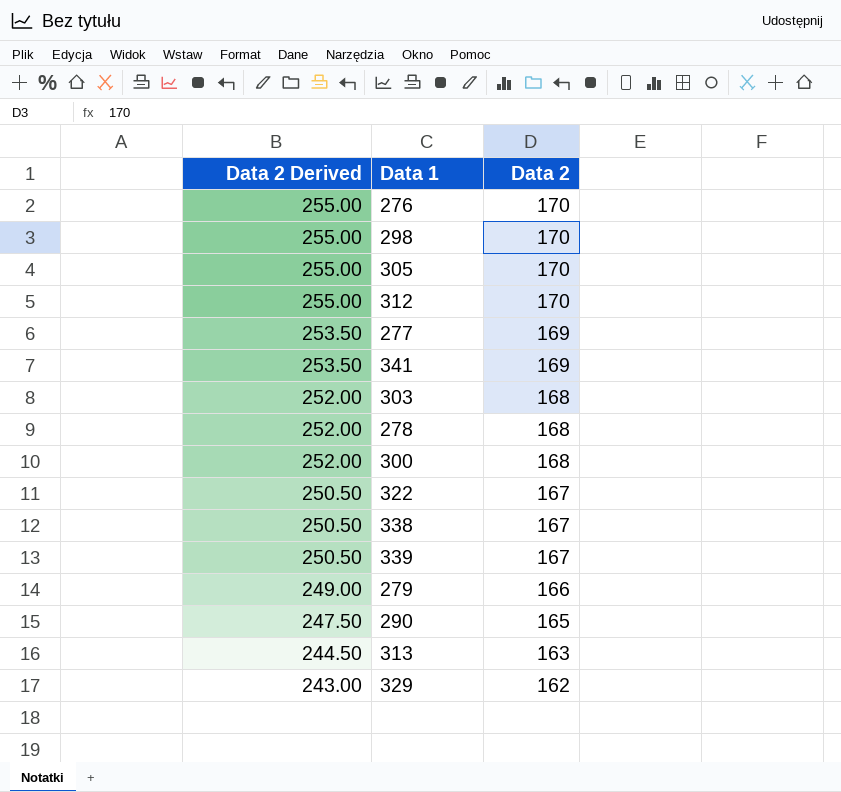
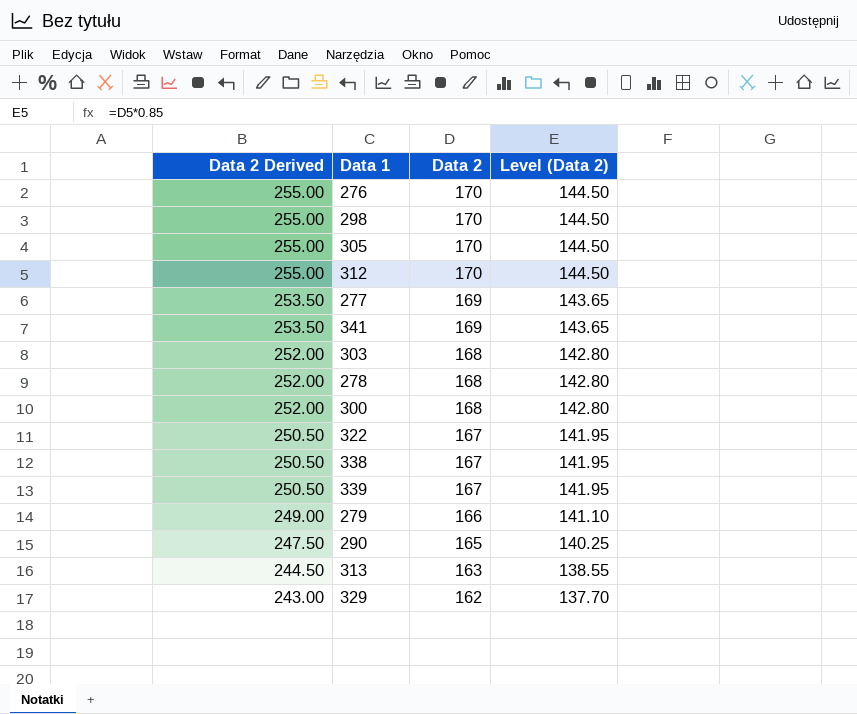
column Level (Data 2) | formula: none -> [Data 2] * 0.85

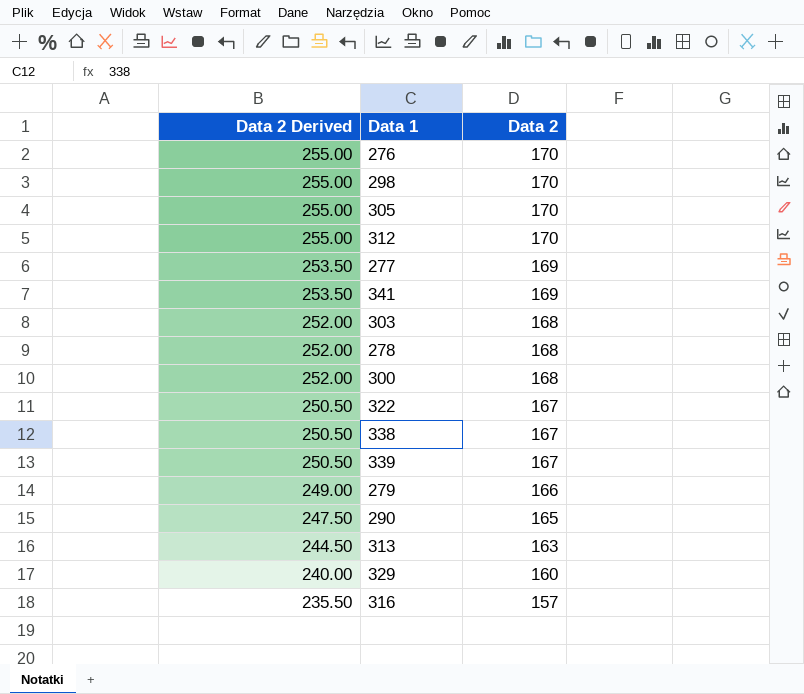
column Level (Data 2) | formula: [Data 2] * 0.85 -> none
329 | Data 2 Derived: 243.00 -> 240.00
329 | Data 2: 162 -> 160
row 316: none -> 235.50 | 157

